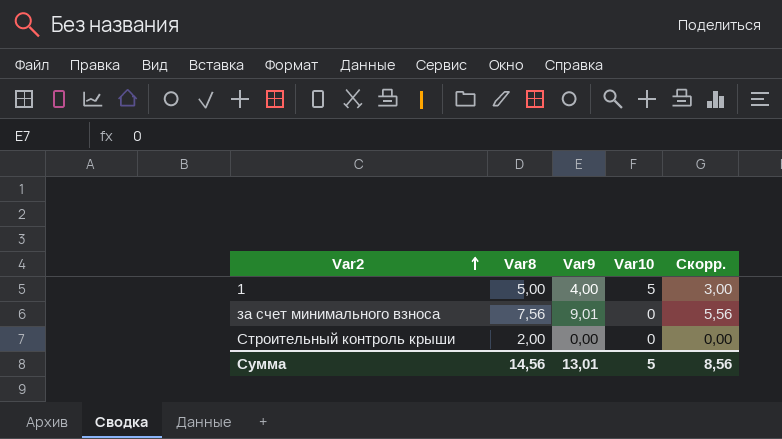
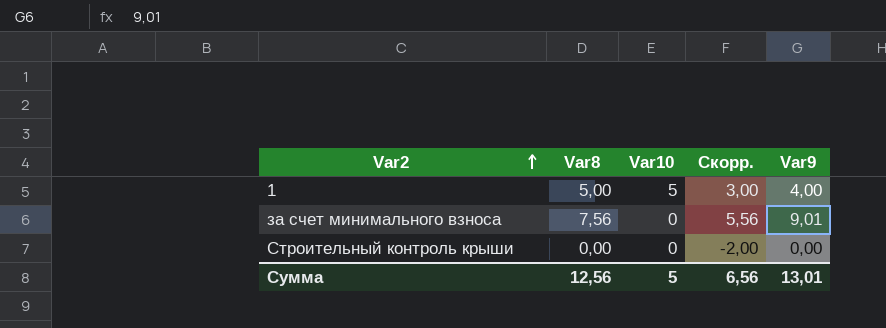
column Var9 | position: 3 -> 5
Строительный контроль крыши | Var8: 2,00 -> 0,00
Строительный контроль крыши | Скорр.: 0,00 -> -2,00
Сумма | Var8: 14,56 -> 12,56
Сумма | Скорр.: 8,56 -> 6,56

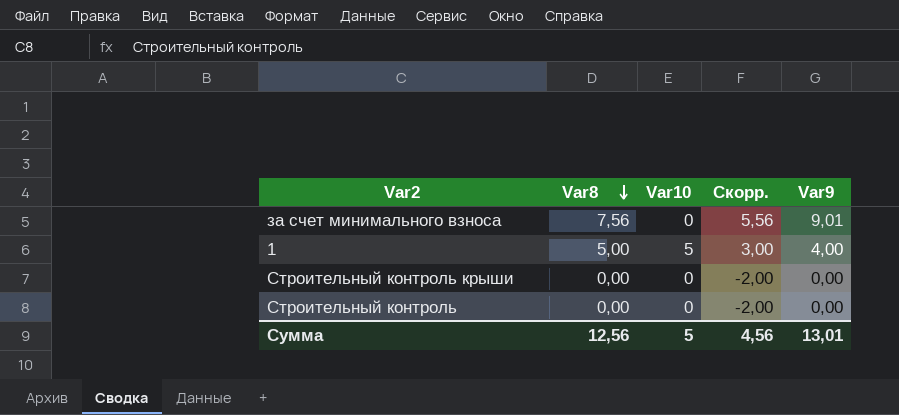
row order: Var2 ascending -> Var8 descending
row Строительный контроль: none -> 0,00 | 0 | -2,00 | 0,00
Сумма | Скорр.: 6,56 -> 4,56

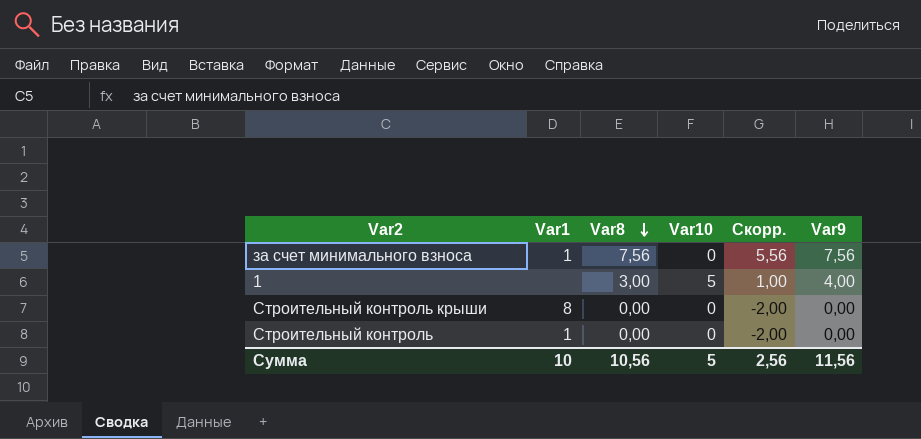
column Var1 | position: none -> 2
за счет минимального взноса | Var9: 9,01 -> 7,56
1 | Var8: 5,00 -> 3,00
1 | Скорр.: 3,00 -> 1,00
Сумма | Var8: 12,56 -> 10,56
Сумма | Скорр.: 4,56 -> 2,56
Сумма | Var9: 13,01 -> 11,56

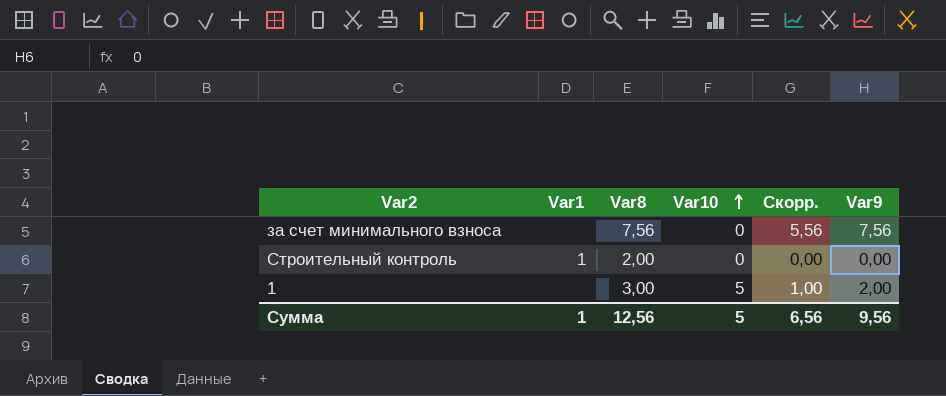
row order: Var8 descending -> Var10 ascending
row Строительный контроль крыши: 8 | 0,00 | 0 | -2,00 | 0,00 -> none
за счет минимального взноса | Var1: 1 -> none
Строительный контроль | Var8: 0,00 -> 2,00
Строительный контроль | Скорр.: -2,00 -> 0,00
1 | Var9: 4,00 -> 2,00
Сумма | Var1: 10 -> 1
Сумма | Var8: 10,56 -> 12,56
Сумма | Скорр.: 2,56 -> 6,56
Сумма | Var9: 11,56 -> 9,56

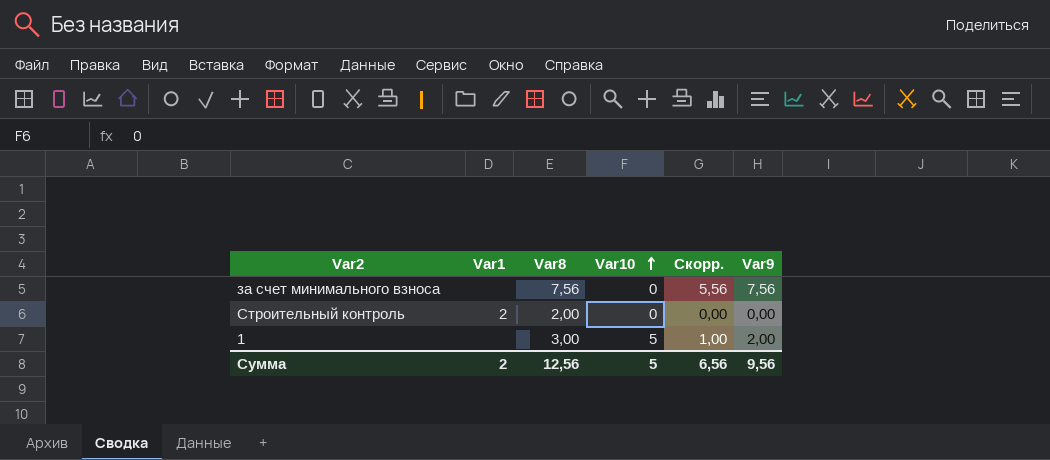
Строительный контроль | Var1: 1 -> 2
Сумма | Var1: 1 -> 2

